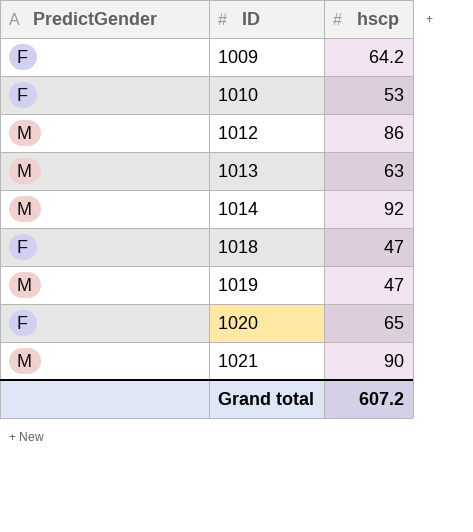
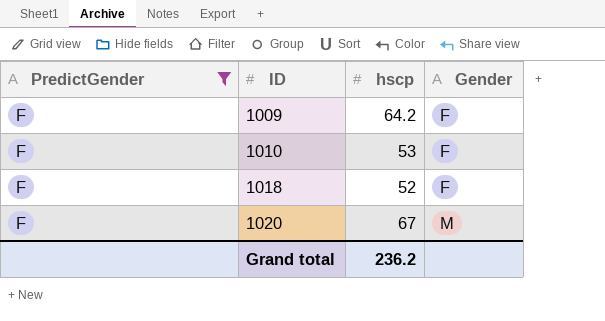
filter: none -> PredictGender = F
column Gender | position: none -> 4
1018 | hscp: 47 -> 52
1020 | hscp: 65 -> 67
Grand total | hscp: 607.2 -> 236.2

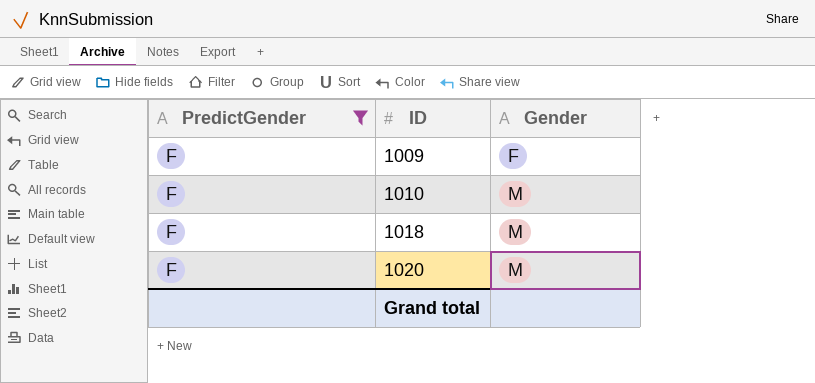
column hscp | position: 3 -> none
1010 | Gender: F -> M
1018 | Gender: F -> M

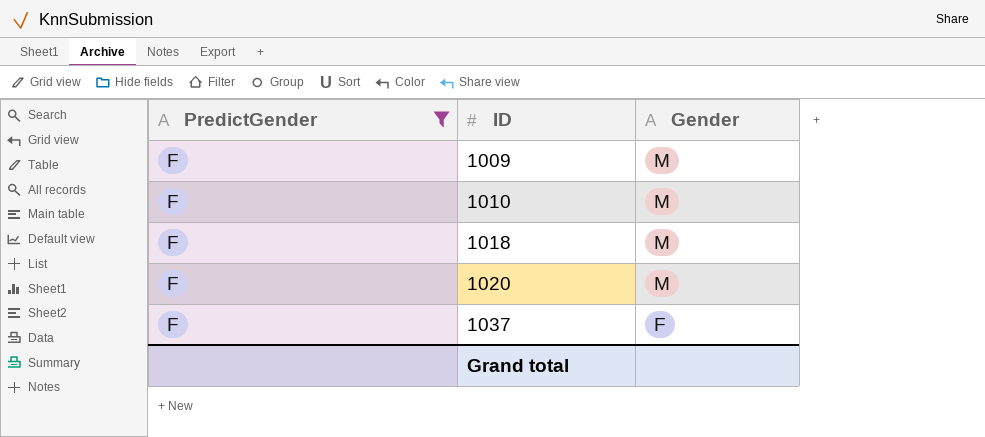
1009 | Gender: F -> M
row 1037: none -> F | F

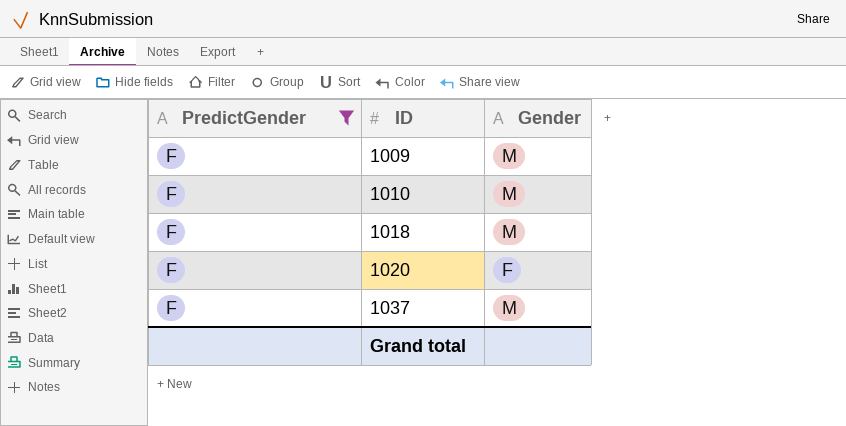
1020 | Gender: M -> F
1037 | Gender: F -> M

